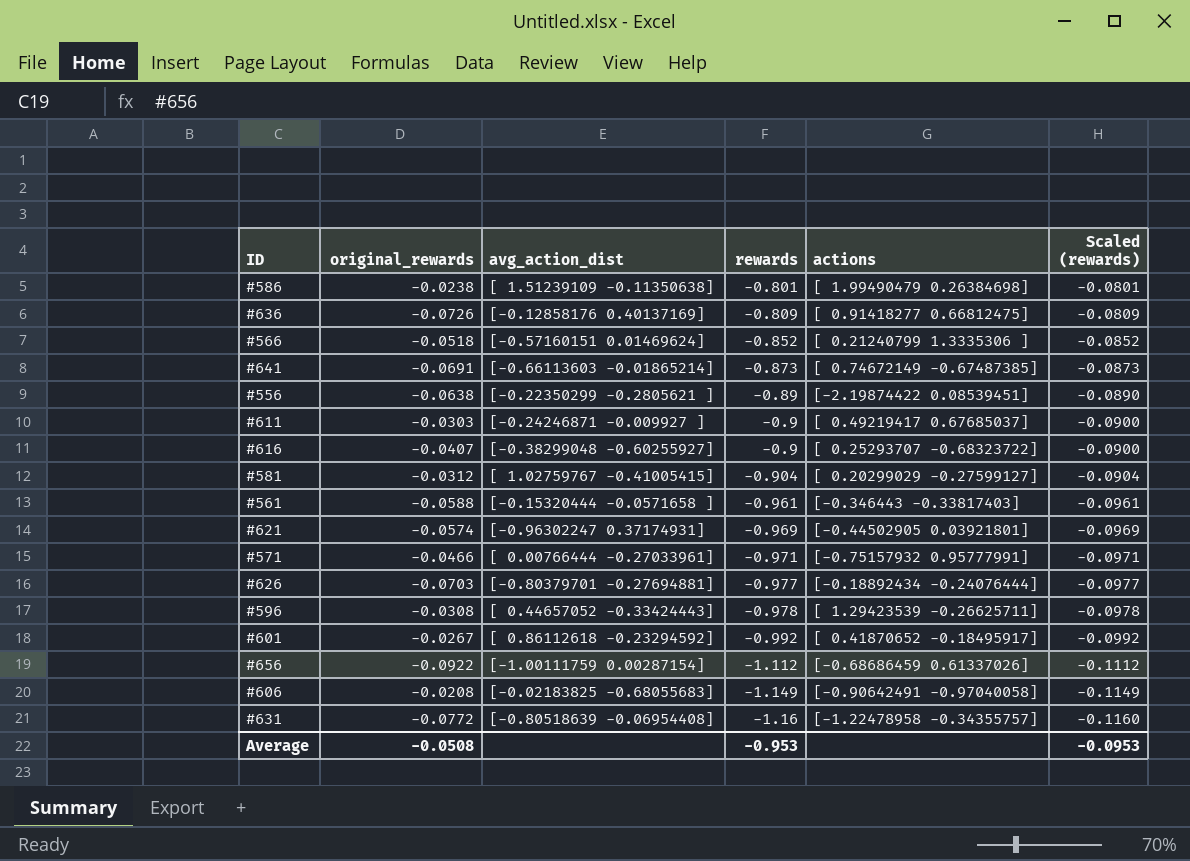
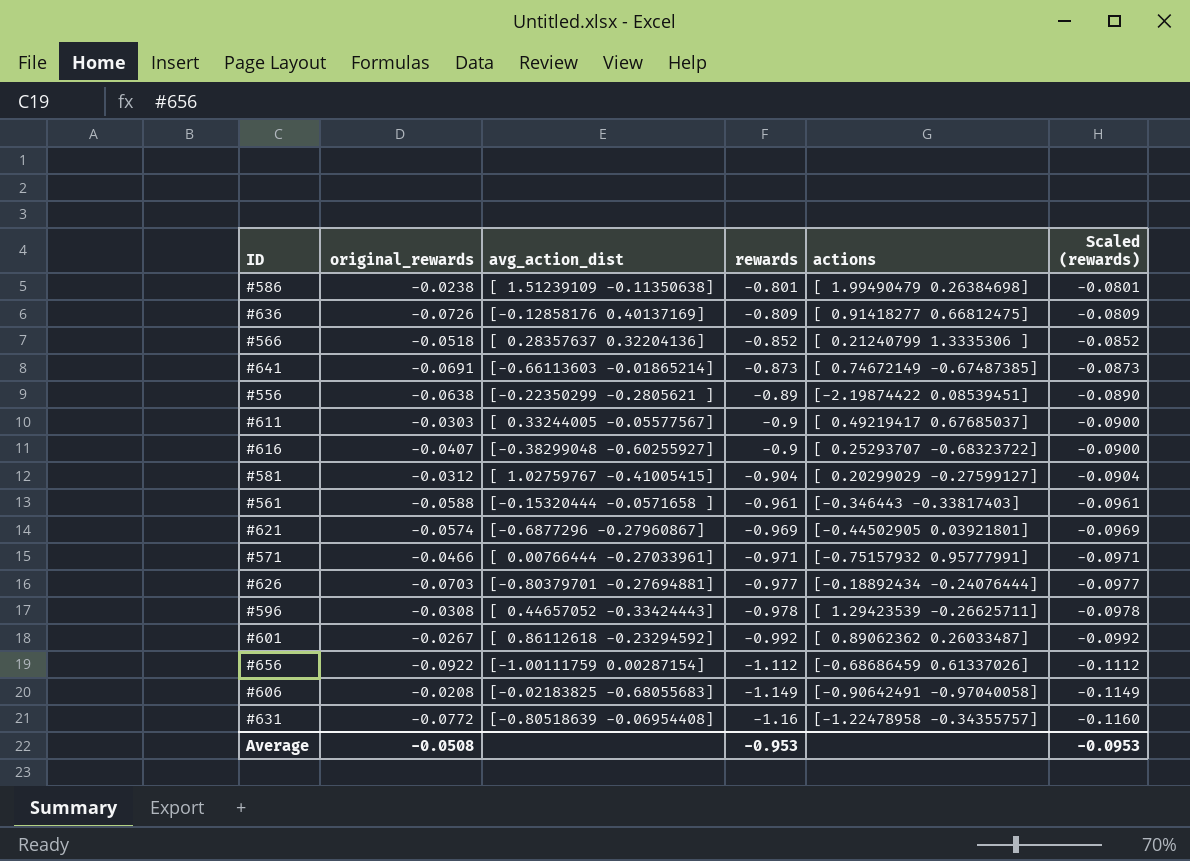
#566 | avg_action_dist: [-0.57160151 0.01469624] -> [ 0.28357637 0.32204136]
#611 | avg_action_dist: [-0.24246871 -0.009927 ] -> [ 0.33244005 -0.05577567]
#621 | avg_action_dist: [-0.96302247 0.37174931] -> [-0.6877296 -0.27960867]
#601 | actions: [ 0.41870652 -0.18495917] -> [ 0.89062362 0.26033487]

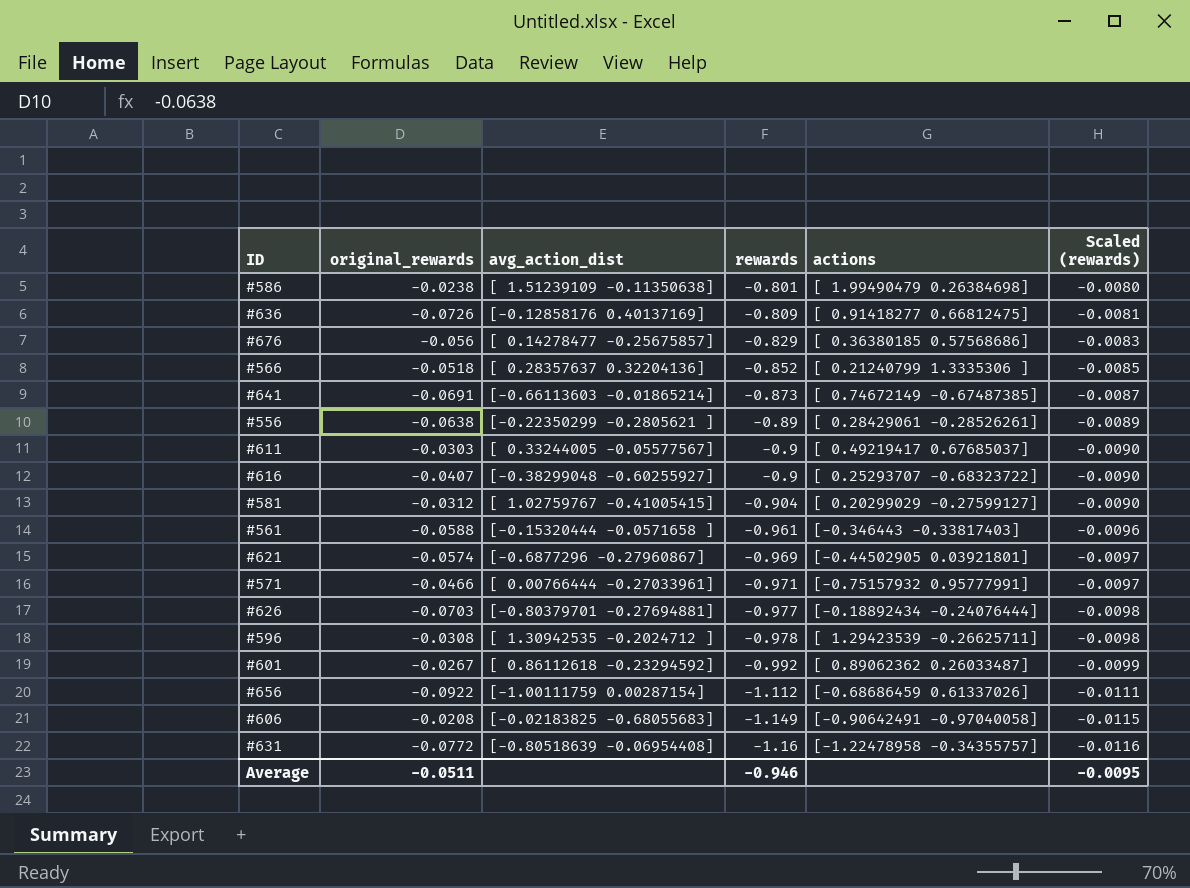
column Scaled (rewards) | formula: [rewards] * 0.1 -> [rewards] * 0.01
row #676: none -> -0.056 | [ 0.14278477 -0.25675857] | -0.829 | [ 0.36380185 0.57568686] | -0.0083
#556 | actions: [-2.19874422 0.08539451] -> [ 0.28429061 -0.28526261]
#596 | avg_action_dist: [ 0.44657052 -0.33424443] -> [ 1.30942535 -0.2024712 ]
Average | original_rewards: -0.0508 -> -0.0511
Average | rewards: -0.953 -> -0.946
Average | Scaled (rewards): -0.0953 -> -0.0095

